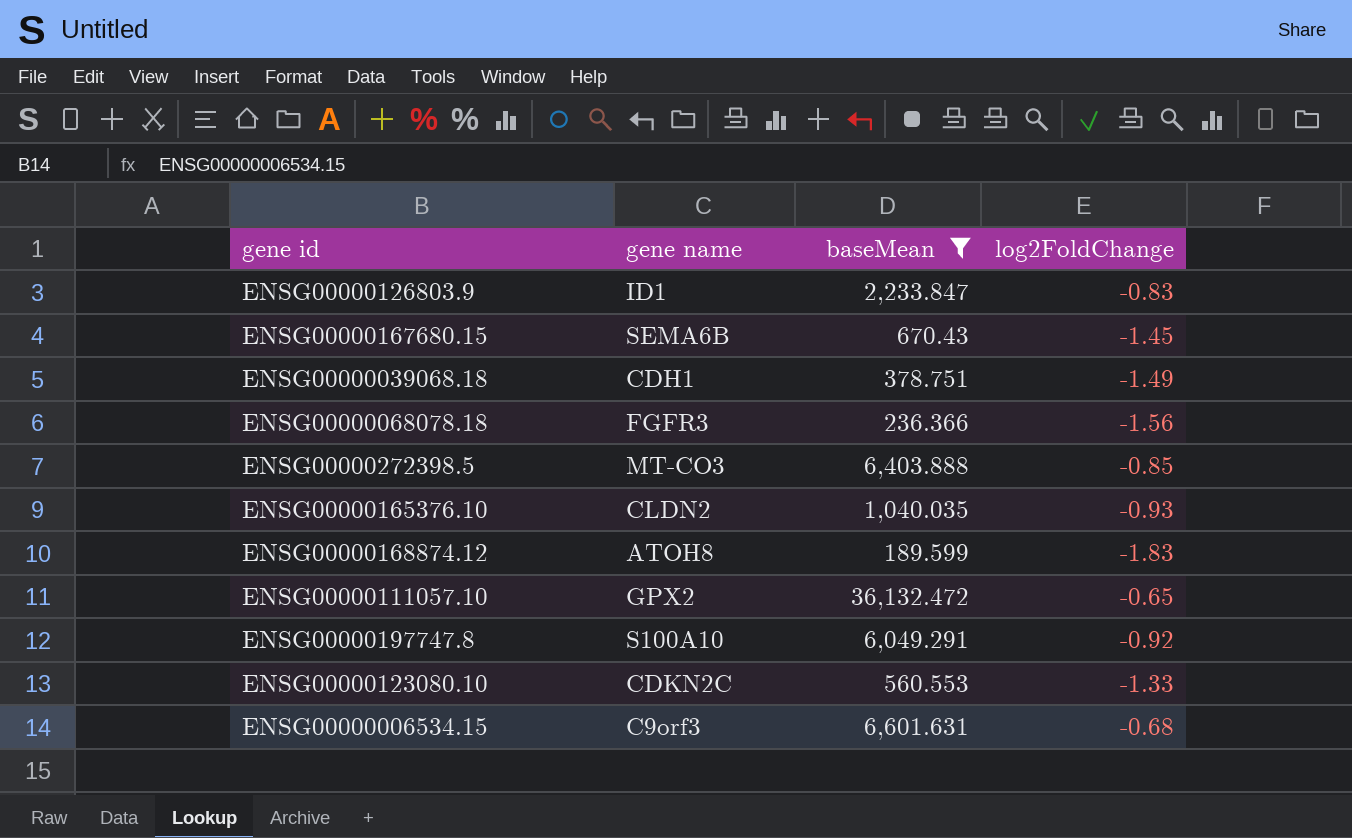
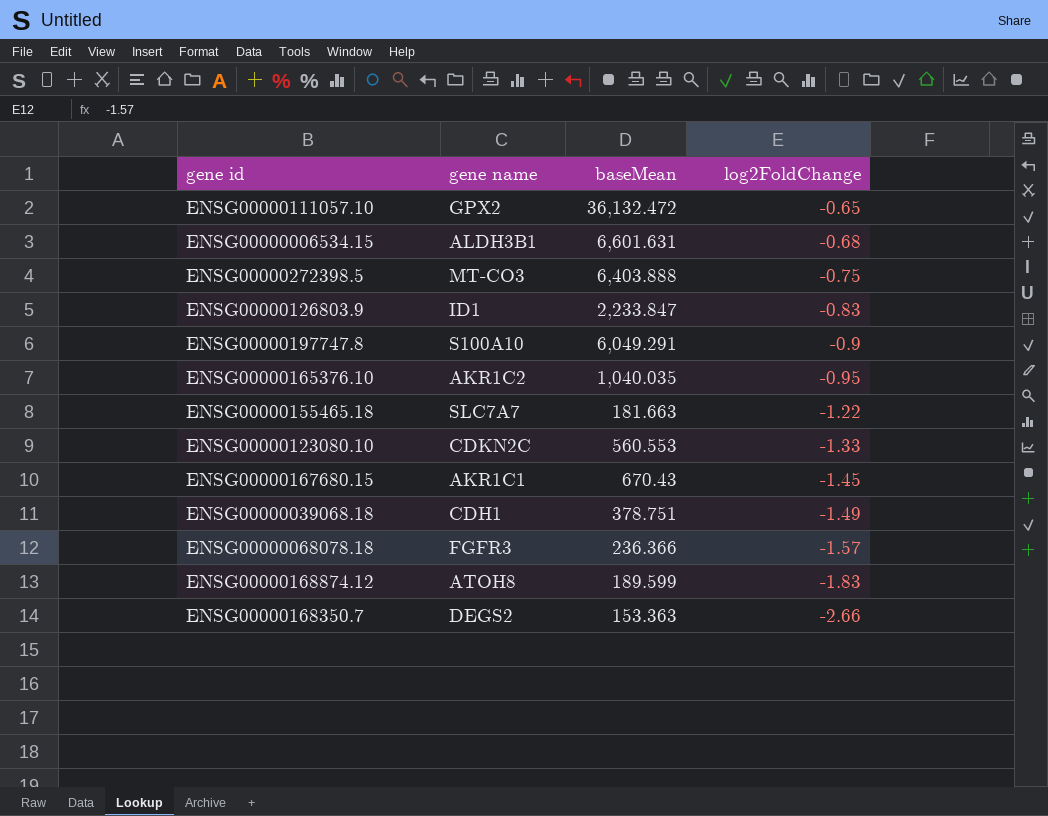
filter: baseMean >= 189.599 -> none
row order: none -> log2FoldChange descending
ENSG00000006534.15 | gene name: C9orf3 -> ALDH3B1
ENSG00000272398.5 | log2FoldChange: -0.85 -> -0.75
ENSG00000197747.8 | log2FoldChange: -0.92 -> -0.9
ENSG00000165376.10 | gene name: CLDN2 -> AKR1C2
ENSG00000165376.10 | log2FoldChange: -0.93 -> -0.95
ENSG00000167680.15 | gene name: SEMA6B -> AKR1C1
ENSG00000068078.18 | log2FoldChange: -1.56 -> -1.57

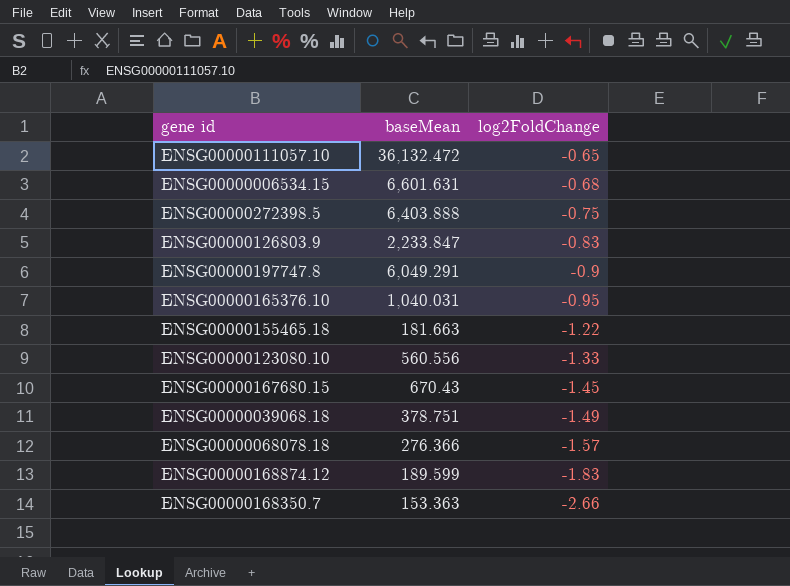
column gene name | position: 2 -> none
ENSG00000165376.10 | baseMean: 1,040.035 -> 1,040.031
ENSG00000123080.10 | baseMean: 560.553 -> 560.556
ENSG00000068078.18 | baseMean: 236.366 -> 276.366

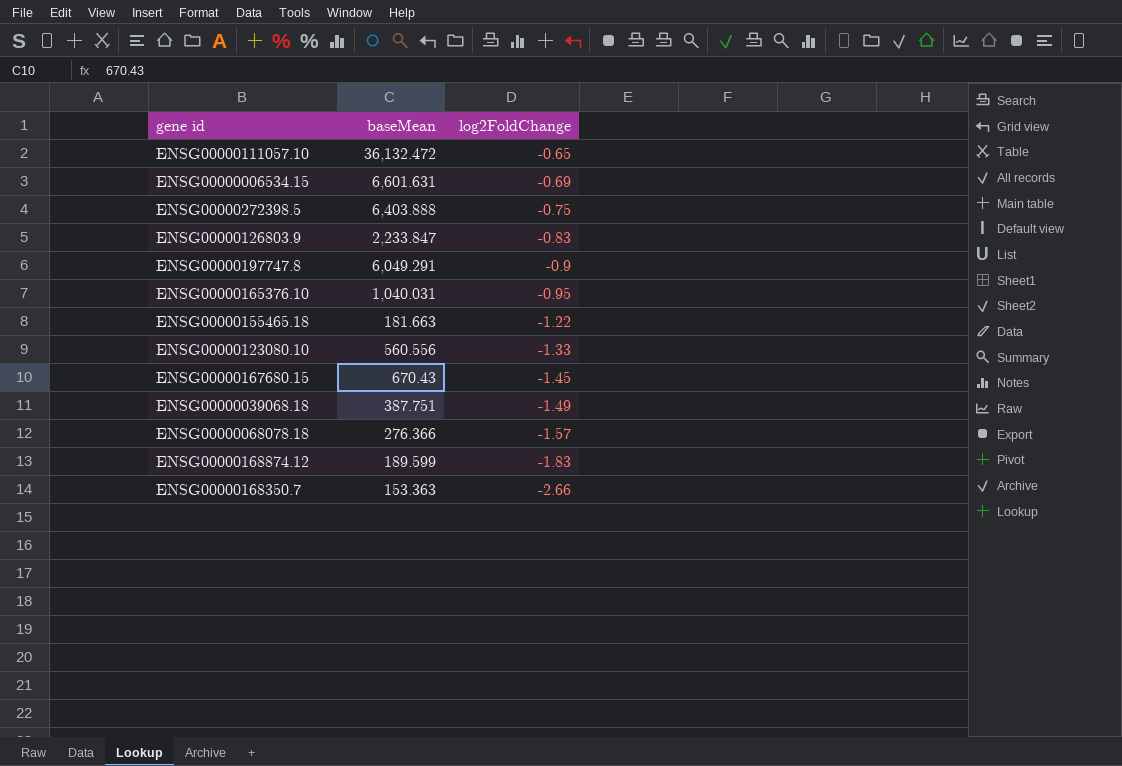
ENSG00000006534.15 | log2FoldChange: -0.68 -> -0.69
ENSG00000039068.18 | baseMean: 378.751 -> 387.751

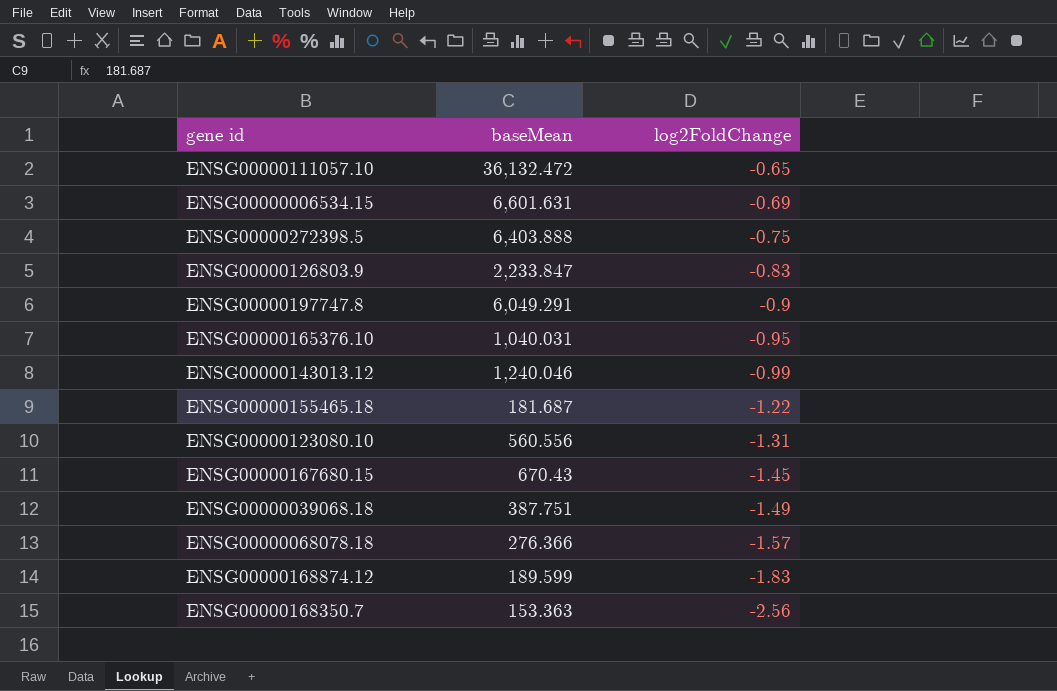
row ENSG00000143013.12: none -> 1,240.046 | -0.99
ENSG00000155465.18 | baseMean: 181.663 -> 181.687
ENSG00000123080.10 | log2FoldChange: -1.33 -> -1.31
ENSG00000168350.7 | log2FoldChange: -2.66 -> -2.56

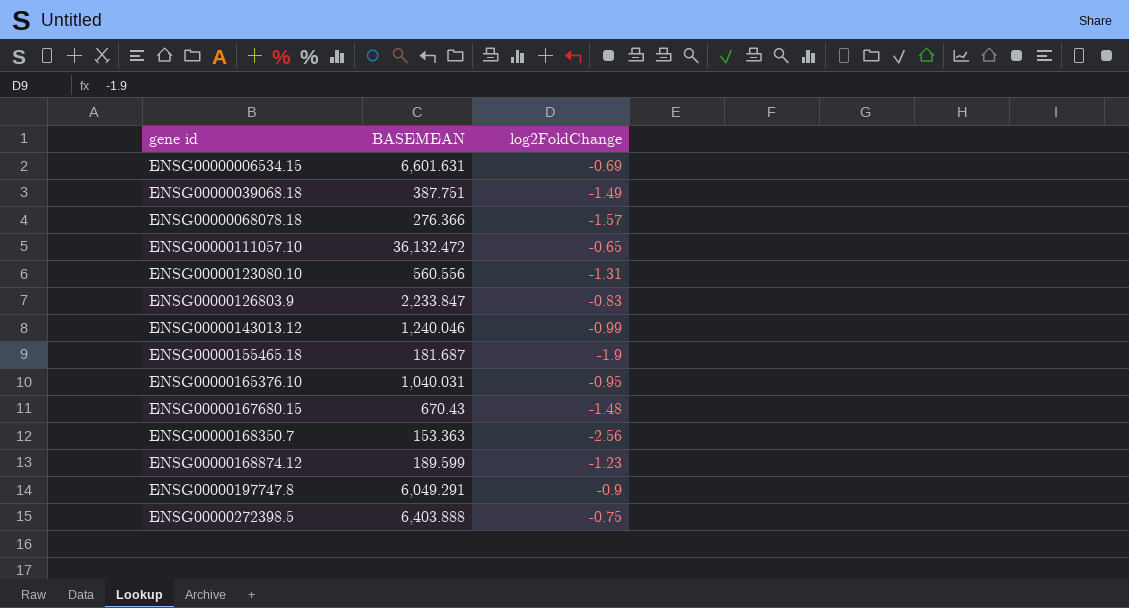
row order: log2FoldChange descending -> gene id ascending
column name: baseMean -> BASEMEAN
ENSG00000155465.18 | log2FoldChange: -1.22 -> -1.9
ENSG00000167680.15 | log2FoldChange: -1.45 -> -1.48
ENSG00000168874.12 | log2FoldChange: -1.83 -> -1.23

